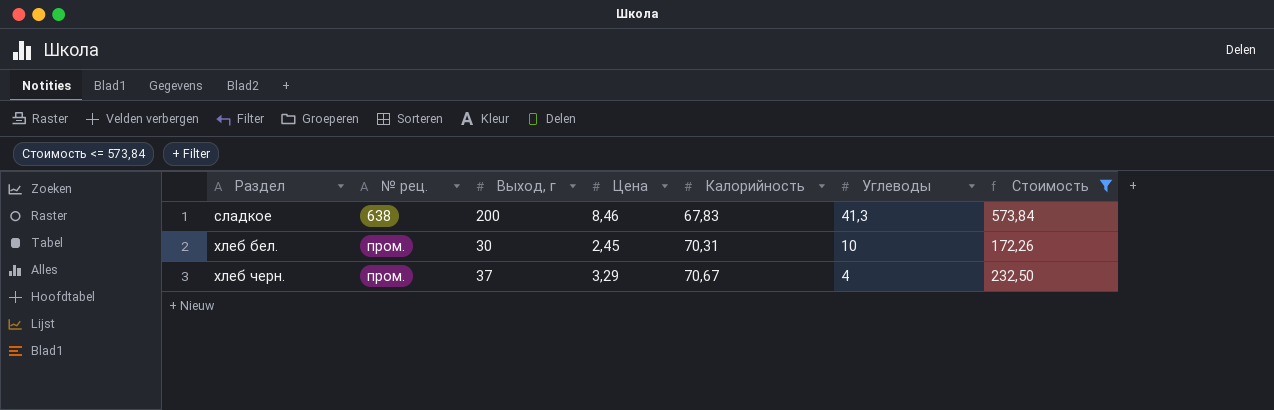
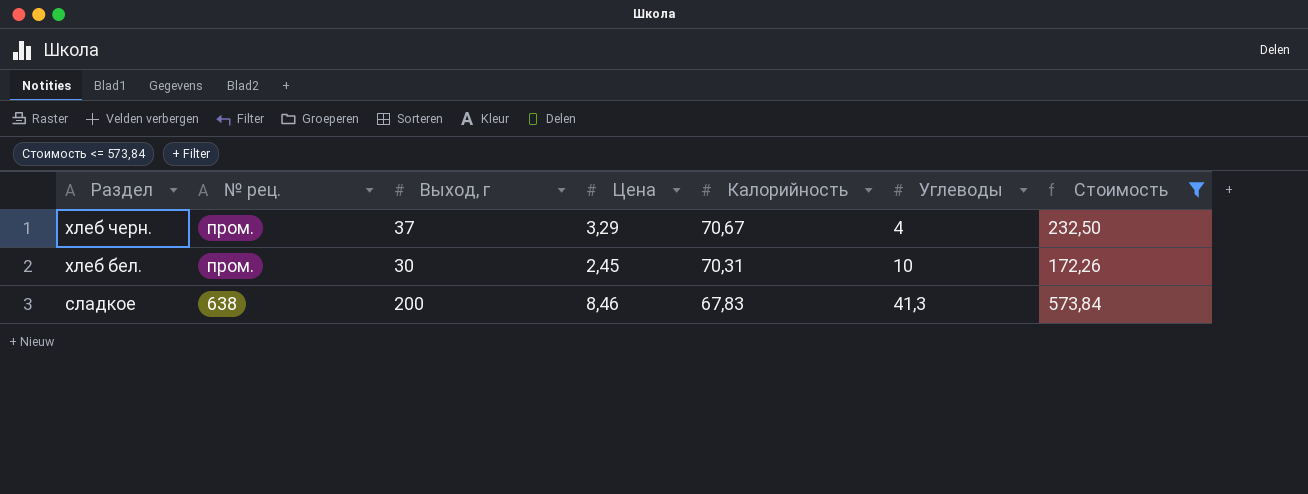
row order: Раздел ascending -> Раздел descending

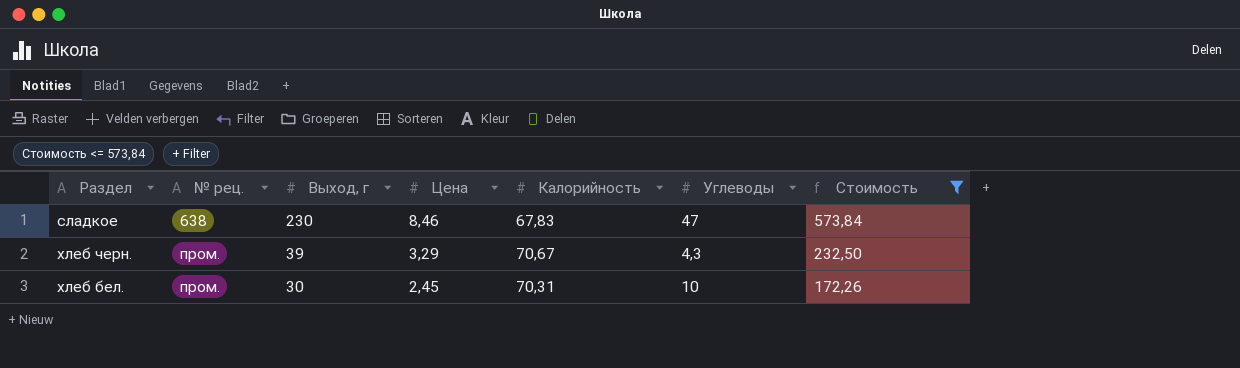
row order: Раздел descending -> № рец. ascending
сладкое | Выход, г: 200 -> 230
сладкое | Углеводы: 41,3 -> 47
хлеб черн. | Выход, г: 37 -> 39
хлеб черн. | Углеводы: 4 -> 4,3

